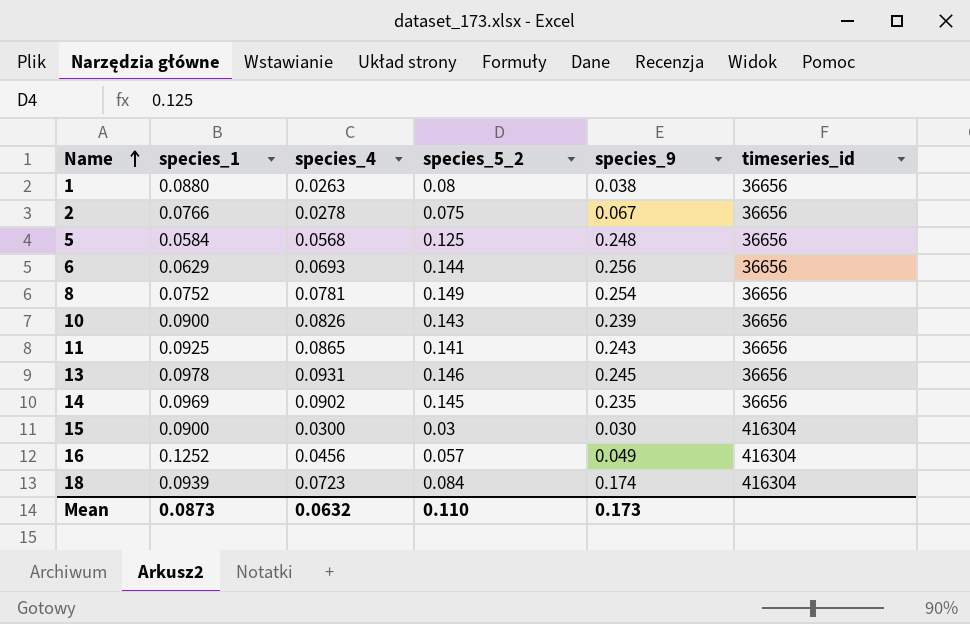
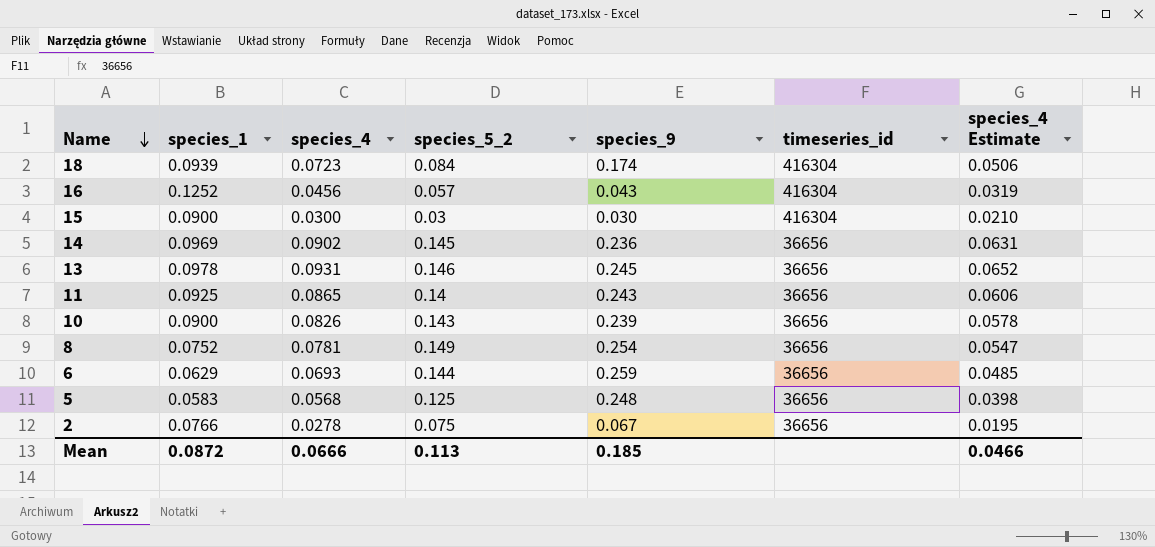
row order: Name ascending -> Name descending
column species_4 Estimate | formula: none -> [species_4] * 0.7
row 1: 0.0880 | 0.0263 | 0.08 | 0.038 | 36656 -> none
16 | species_9: 0.049 -> 0.043
14 | species_9: 0.235 -> 0.236
11 | species_5_2: 0.141 -> 0.14
6 | species_9: 0.256 -> 0.259
5 | species_1: 0.0584 -> 0.0583
Mean | species_1: 0.0873 -> 0.0872
Mean | species_4: 0.0632 -> 0.0666
Mean | species_5_2: 0.110 -> 0.113
Mean | species_9: 0.173 -> 0.185

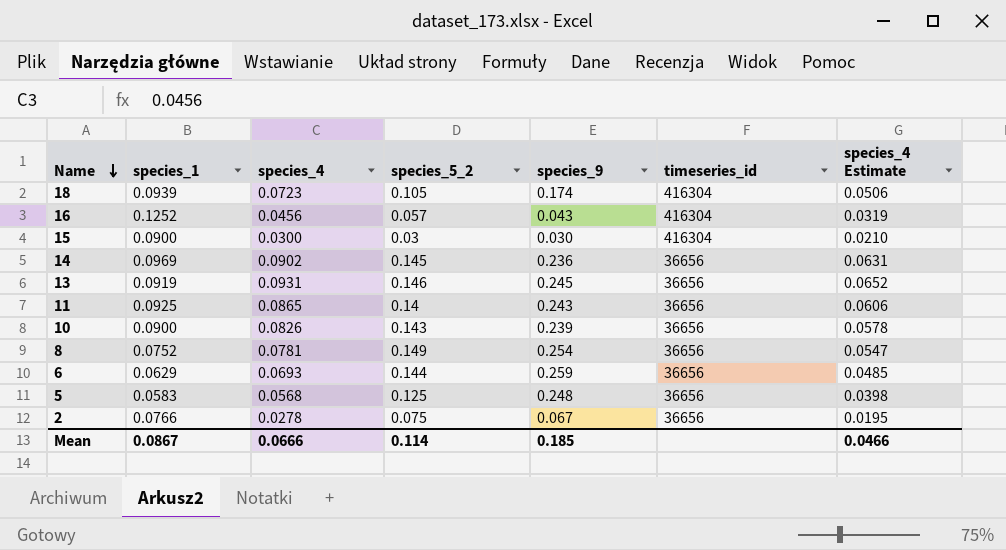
18 | species_5_2: 0.084 -> 0.105
13 | species_1: 0.0978 -> 0.0919
Mean | species_1: 0.0872 -> 0.0867
Mean | species_5_2: 0.113 -> 0.114

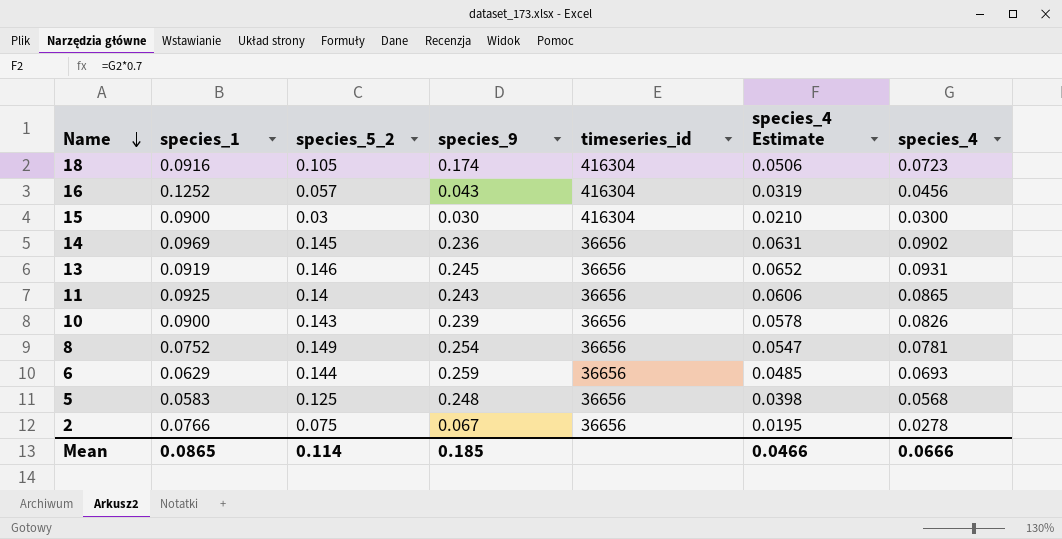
column species_4 | position: 3 -> 7
18 | species_1: 0.0939 -> 0.0916
Mean | species_1: 0.0867 -> 0.0865

